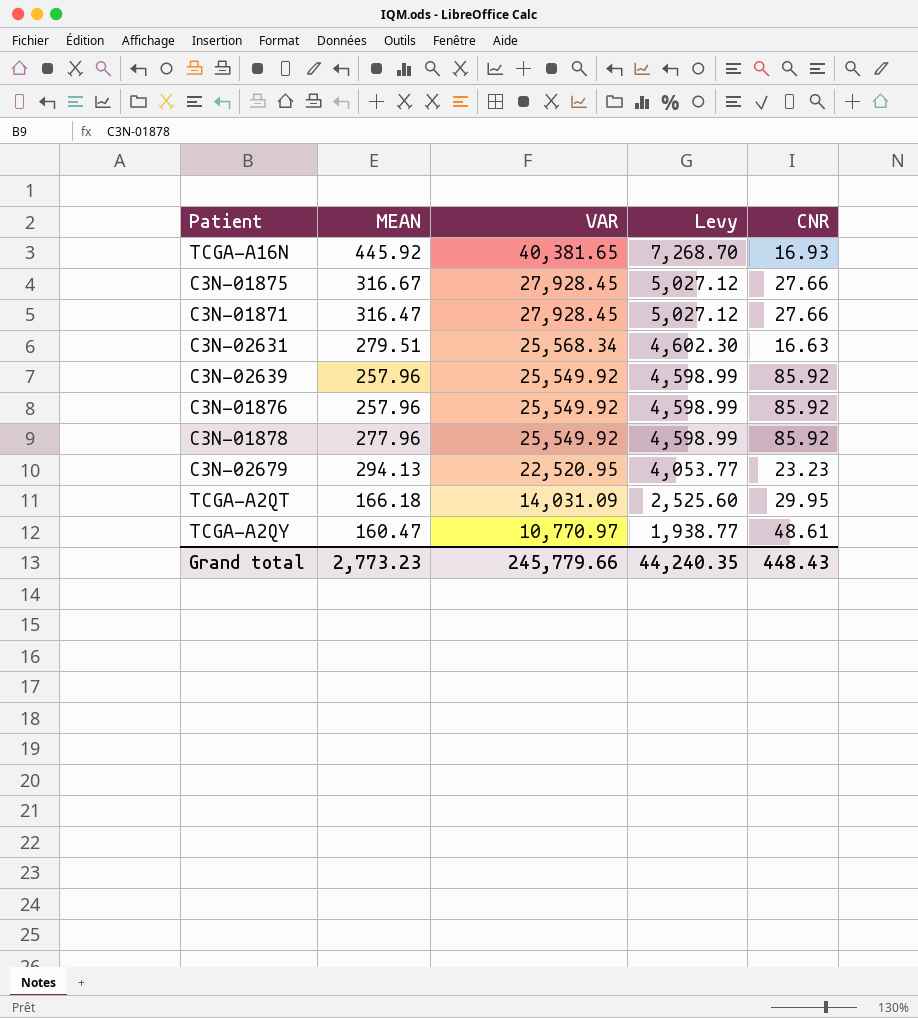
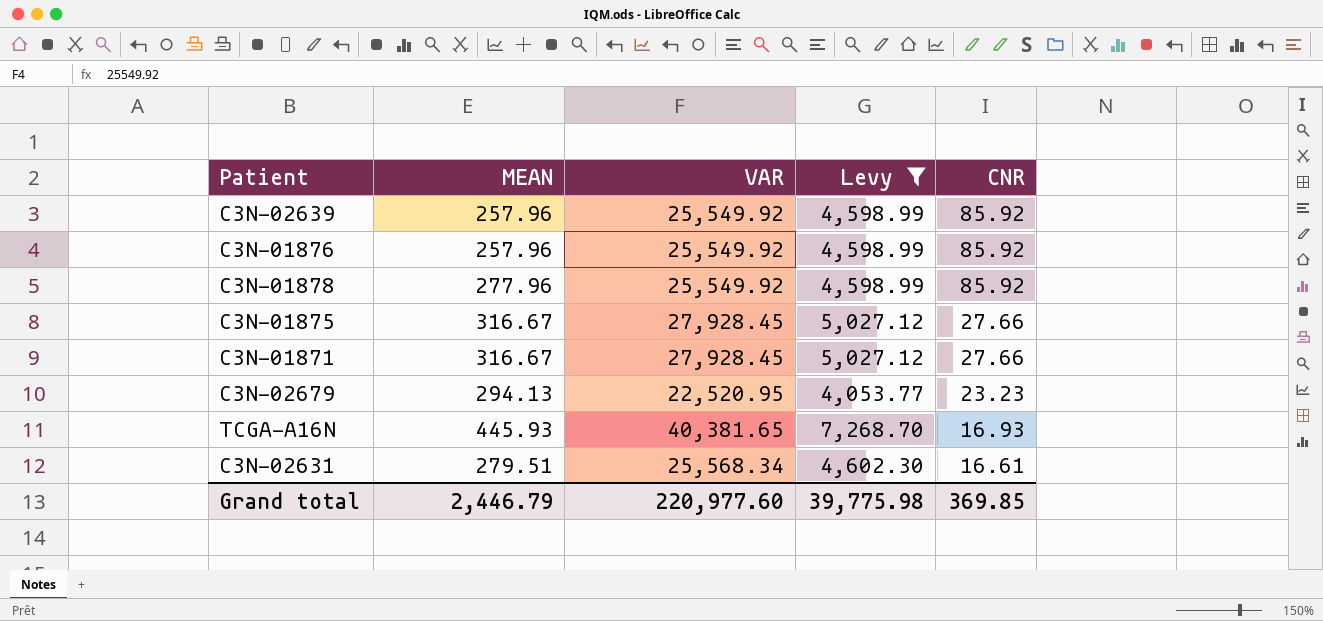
filter: none -> Levy >= 4,053.77
row order: VAR descending -> CNR descending
C3N-01871 | MEAN: 316.47 -> 316.67
TCGA-A16N | MEAN: 445.92 -> 445.93
C3N-02631 | CNR: 16.63 -> 16.61
Grand total | MEAN: 2,773.23 -> 2,446.79
Grand total | VAR: 245,779.66 -> 220,977.60
Grand total | Levy: 44,240.35 -> 39,775.98
Grand total | CNR: 448.43 -> 369.85

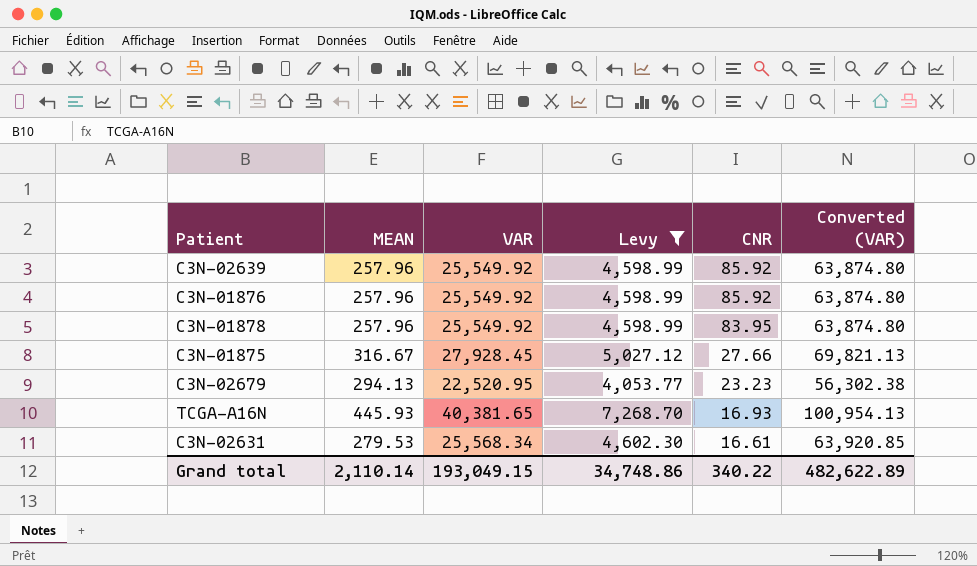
column Converted (VAR) | formula: none -> [VAR] * 2.5
row C3N-01871: 316.67 | 27,928.45 | 5,027.12 | 27.66 -> none
C3N-01878 | MEAN: 277.96 -> 257.96
C3N-01878 | CNR: 85.92 -> 83.95
C3N-02631 | MEAN: 279.51 -> 279.53
Grand total | MEAN: 2,446.79 -> 2,110.14
Grand total | VAR: 220,977.60 -> 193,049.15
Grand total | Levy: 39,775.98 -> 34,748.86
Grand total | CNR: 369.85 -> 340.22

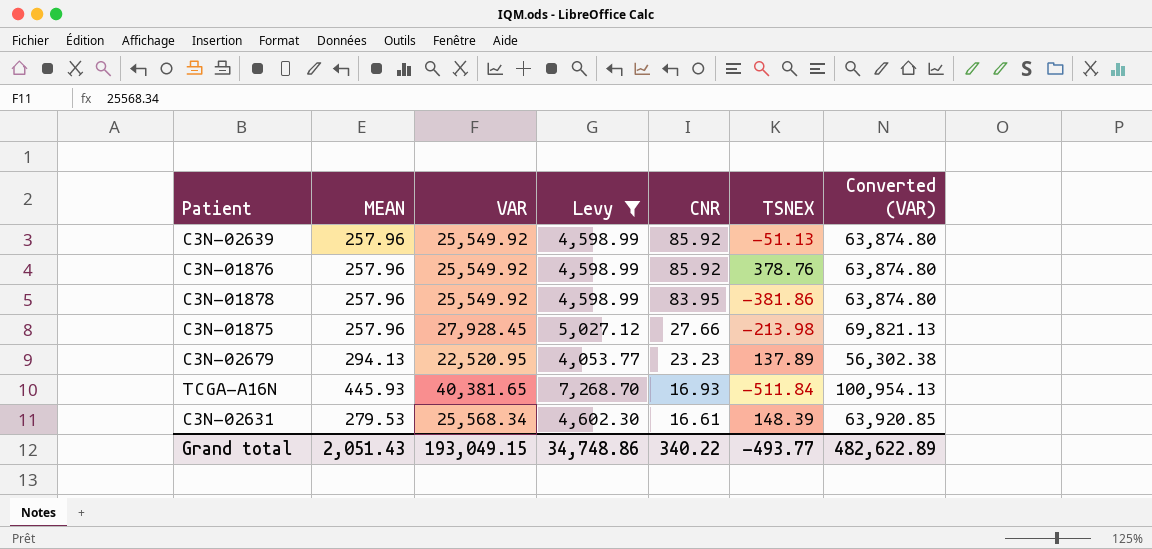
column TSNEX | position: none -> 6
C3N-01875 | MEAN: 316.67 -> 257.96
Grand total | MEAN: 2,110.14 -> 2,051.43

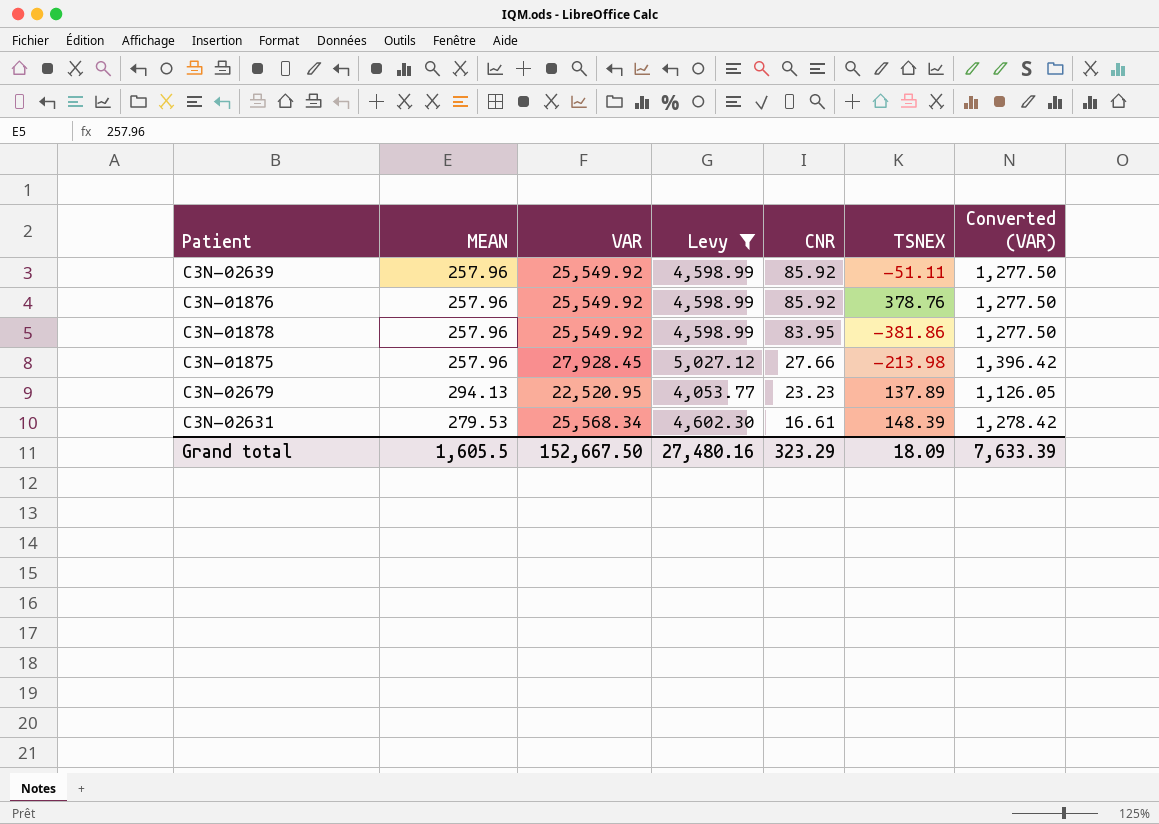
column Converted (VAR) | formula: [VAR] * 2.5 -> [VAR] * 0.05
row TCGA-A16N: 445.93 | 40,381.65 | 7,268.70 | 16.93 | -511.84 | 100,954.13 -> none
C3N-02639 | TSNEX: -51.13 -> -51.11
Grand total | MEAN: 2,051.43 -> 1,605.5
Grand total | VAR: 193,049.15 -> 152,667.50
Grand total | Levy: 34,748.86 -> 27,480.16
Grand total | CNR: 340.22 -> 323.29
Grand total | TSNEX: -493.77 -> 18.09
Grand total | Converted (VAR): 482,622.89 -> 7,633.39

